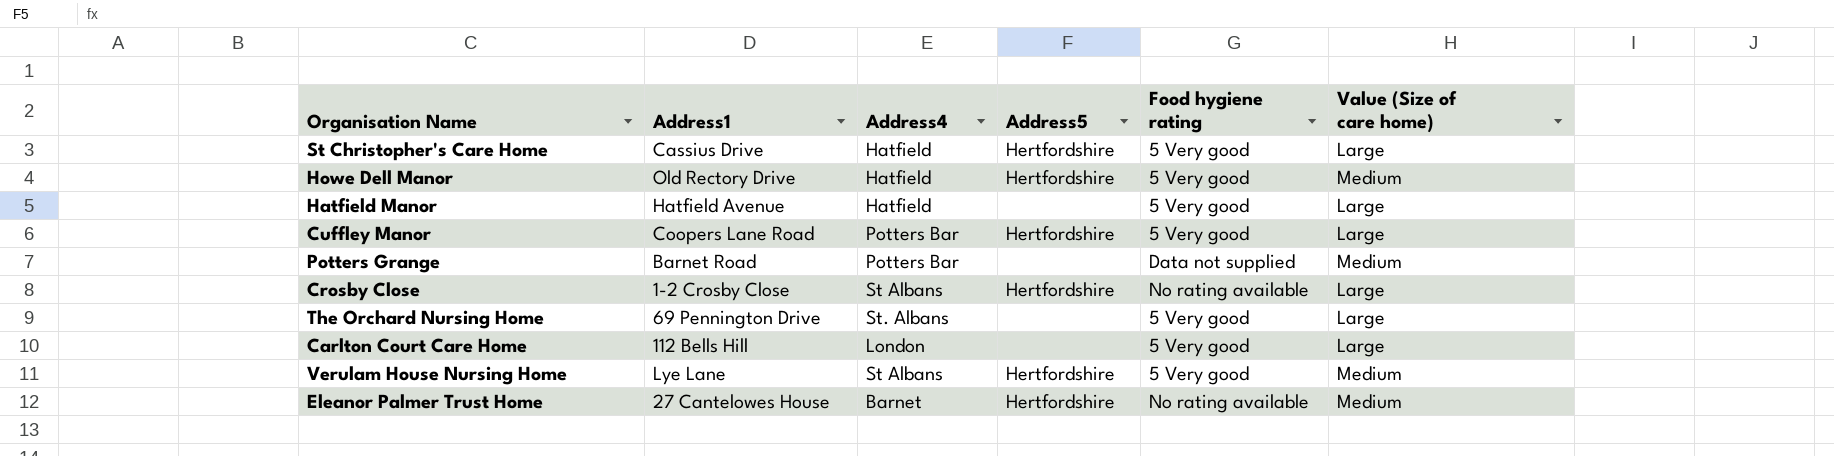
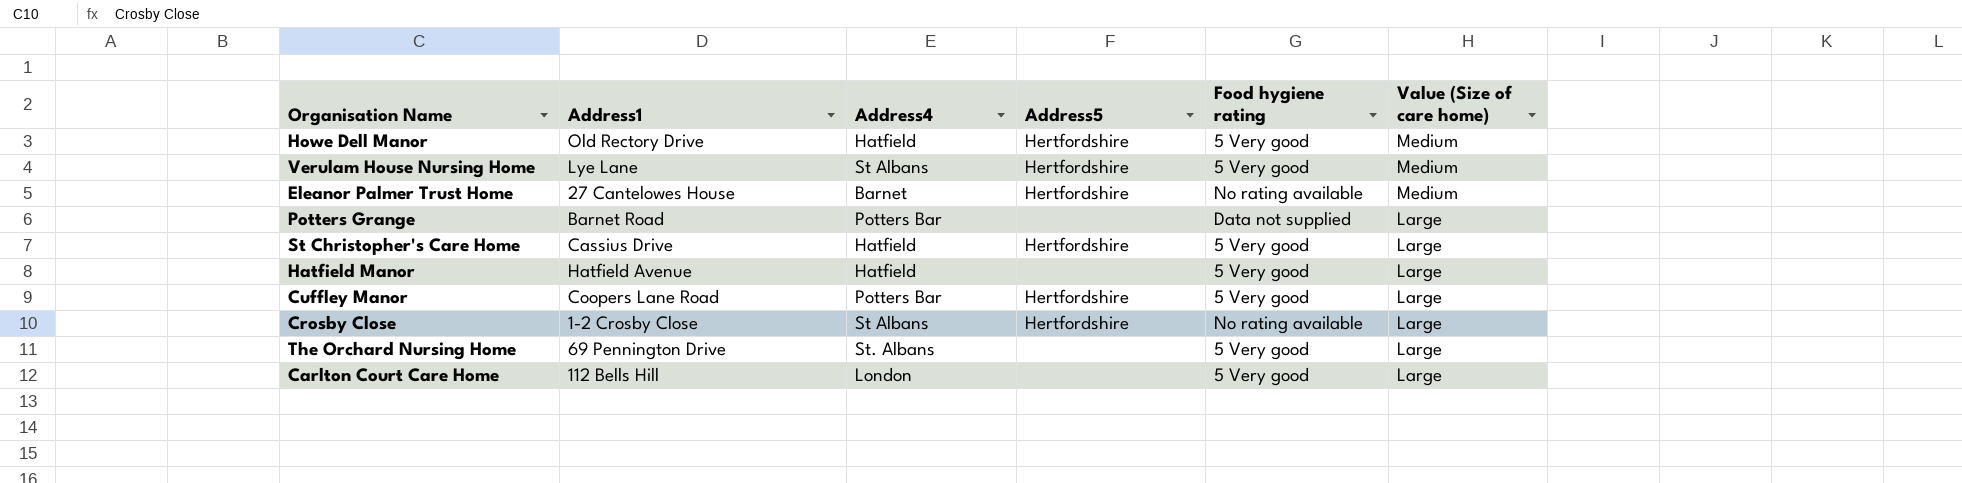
row order: none -> Value (Size of care home) descending
Potters Grange | Value (Size of care home): Medium -> Large

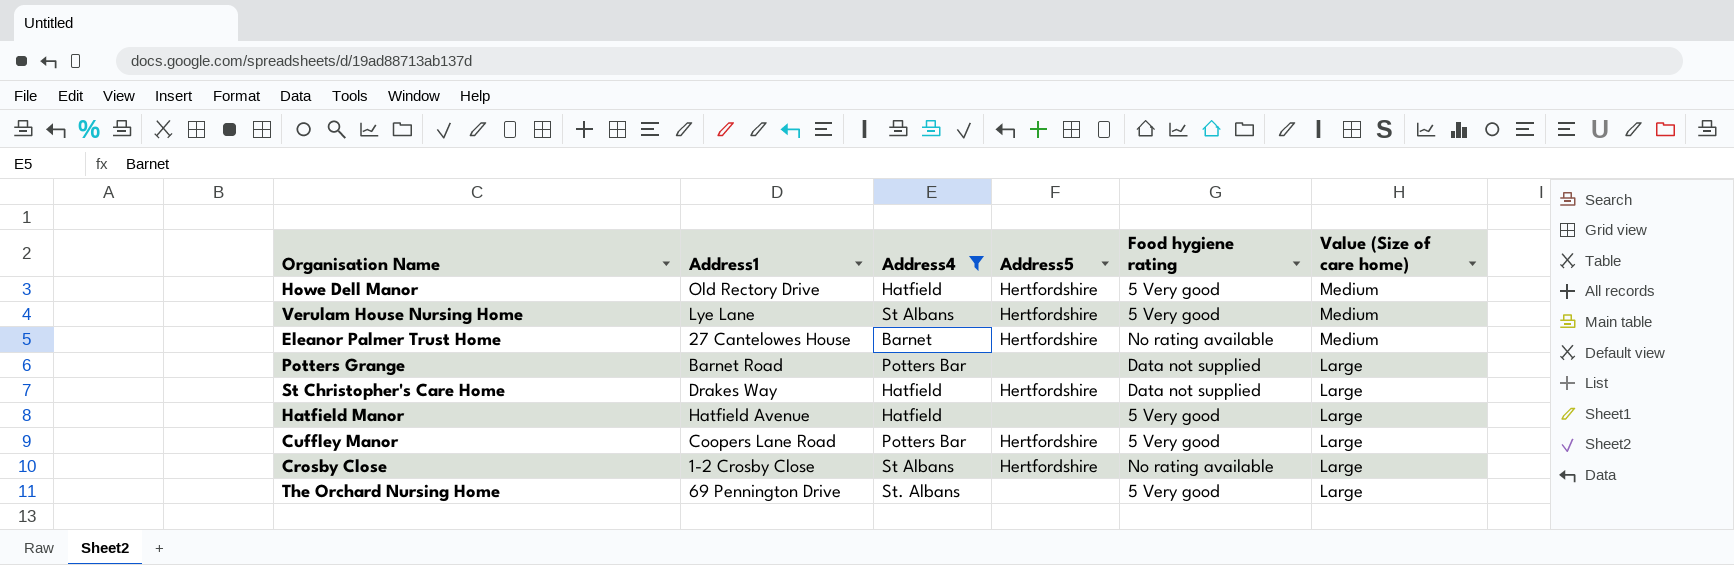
filter: none -> Address4 != London
St Christopher's Care Home | Address1: Cassius Drive -> Drakes Way
St Christopher's Care Home | Food hygiene rating: 5 Very good -> Data not supplied

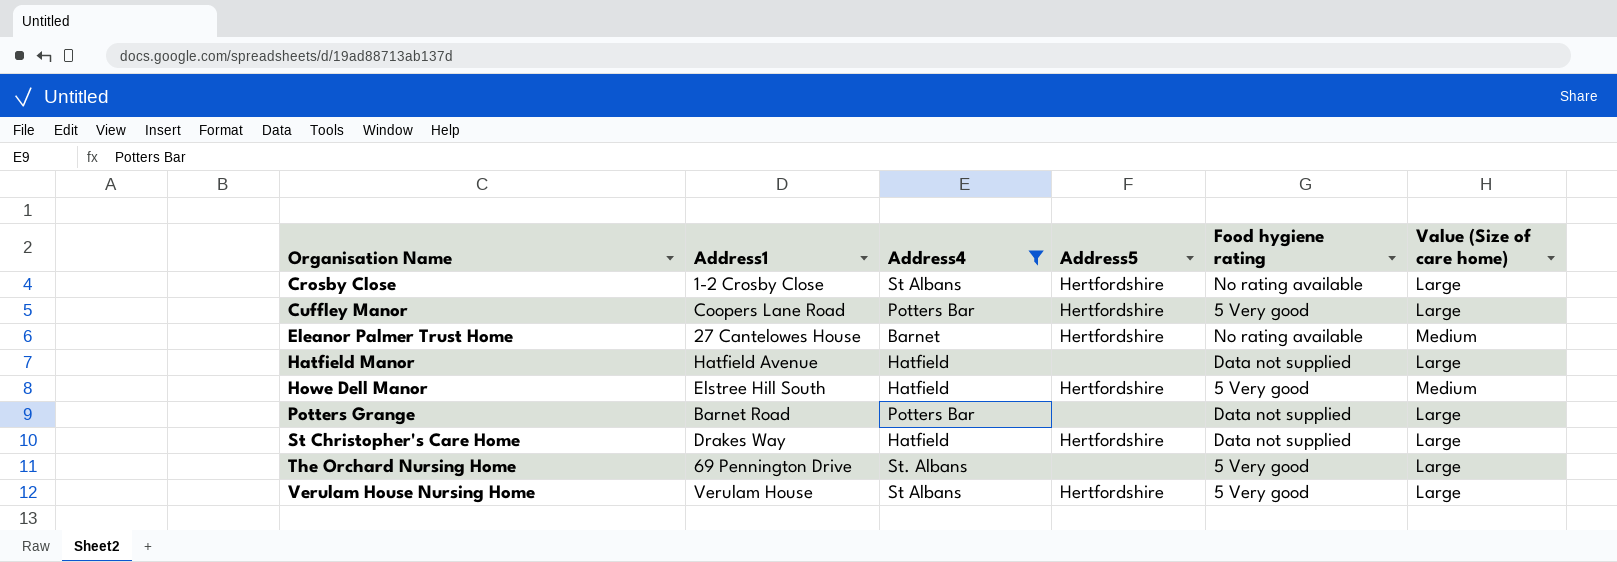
row order: Value (Size of care home) descending -> Organisation Name ascending
Hatfield Manor | Food hygiene rating: 5 Very good -> Data not supplied
Howe Dell Manor | Address1: Old Rectory Drive -> Elstree Hill South
Verulam House Nursing Home | Address1: Lye Lane -> Verulam House
Verulam House Nursing Home | Value (Size of care home): Medium -> Large

